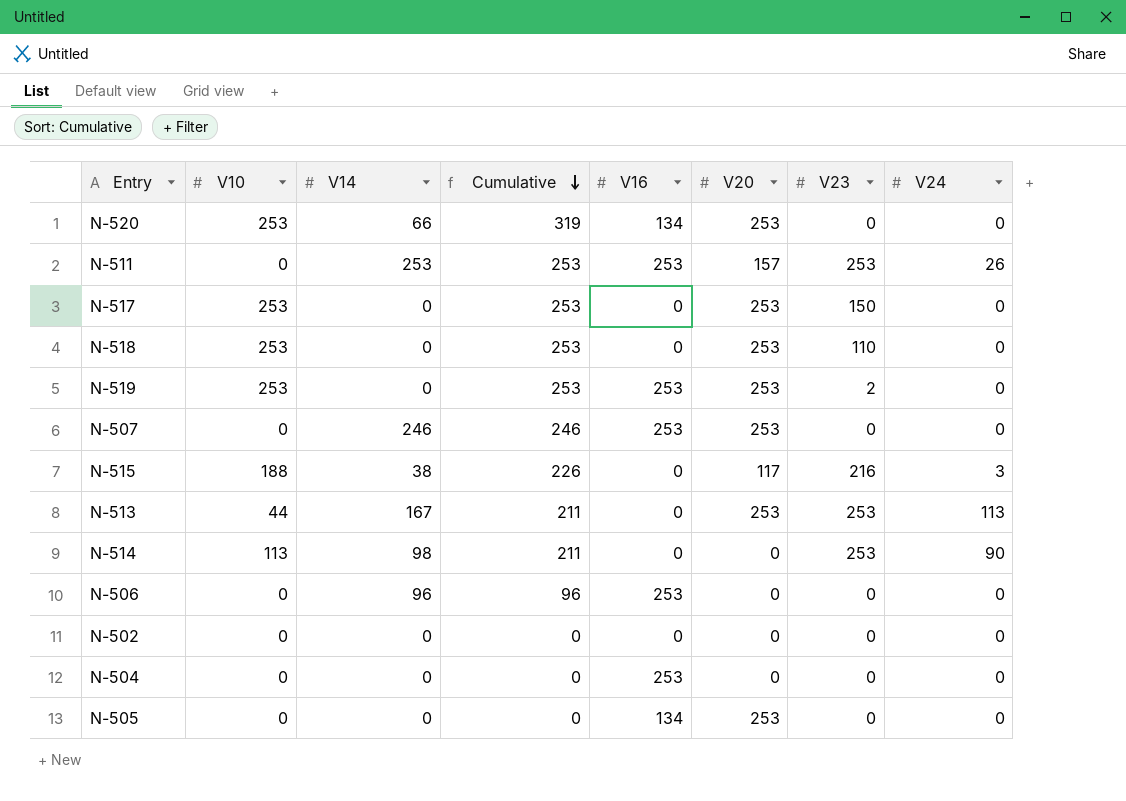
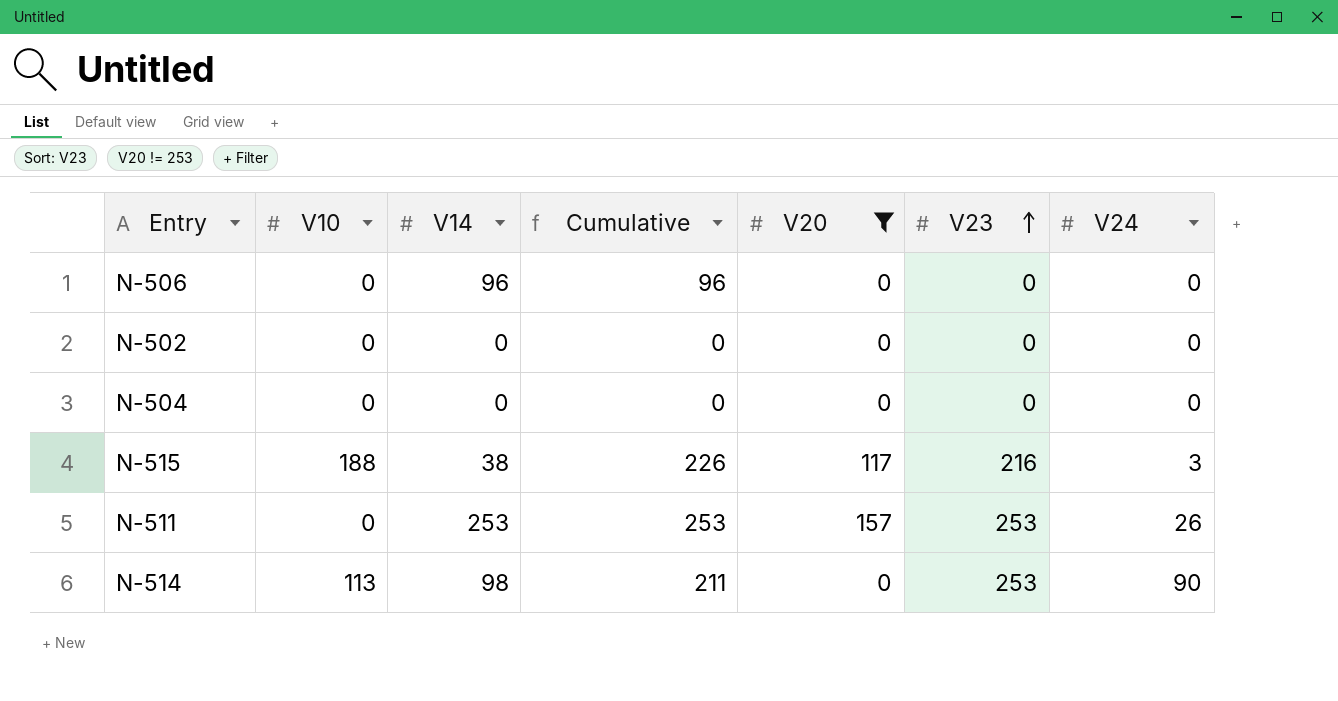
filter: none -> V20 != 253
row order: Cumulative descending -> V23 ascending
column V16 | position: 5 -> none

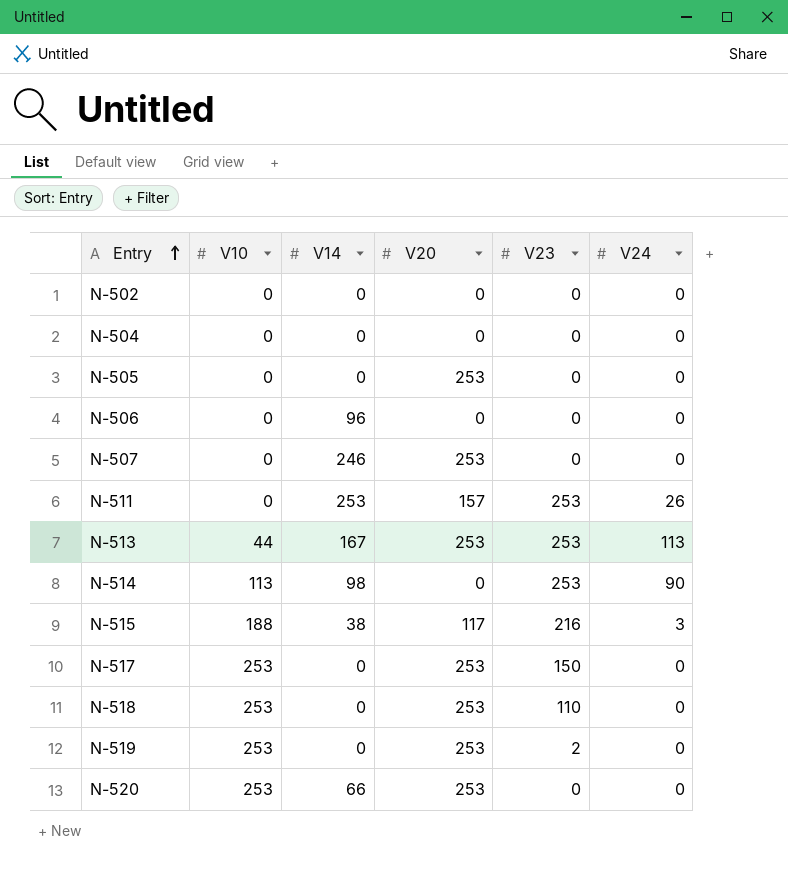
filter: V20 != 253 -> none
row order: V23 ascending -> Entry ascending
column Cumulative | formula: [V10] + [V14] -> none

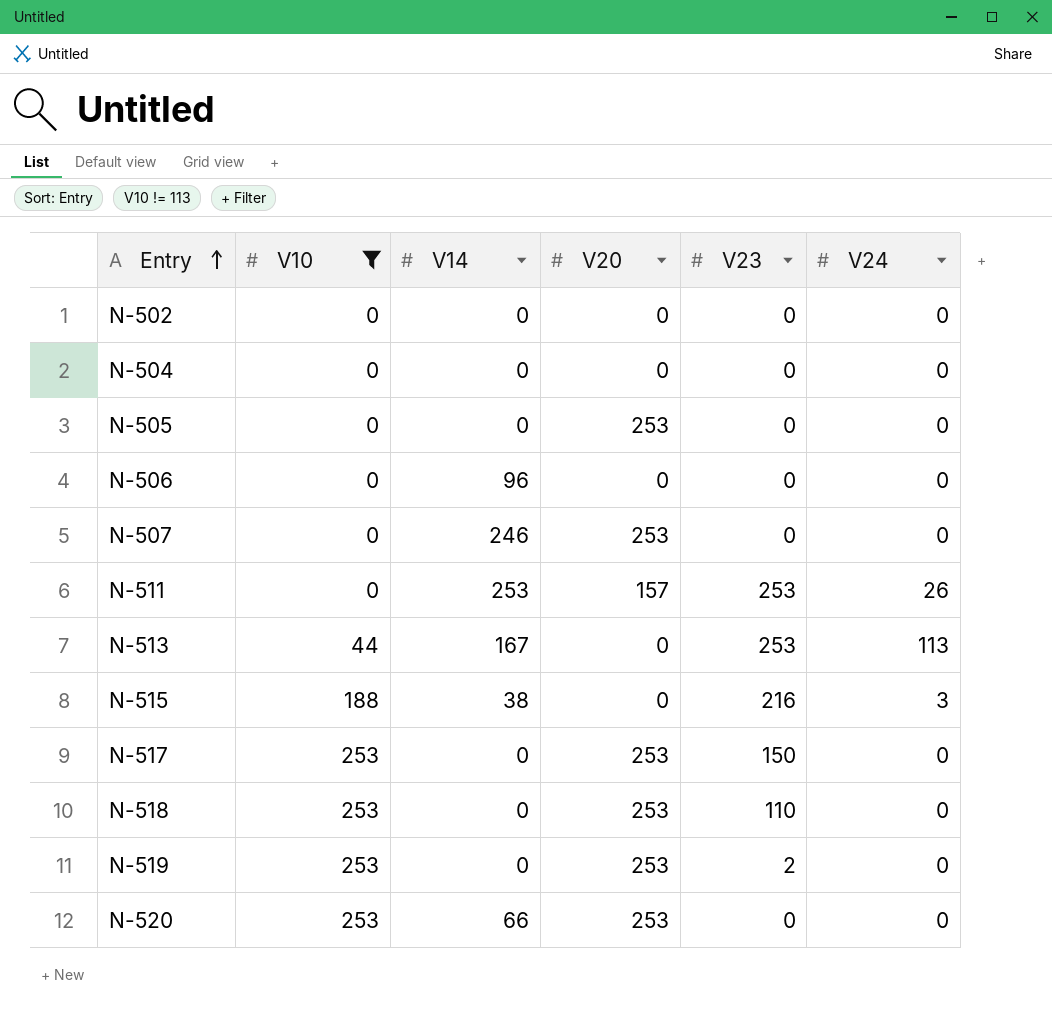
filter: none -> V10 != 113
N-513 | V20: 253 -> 0
N-515 | V20: 117 -> 0

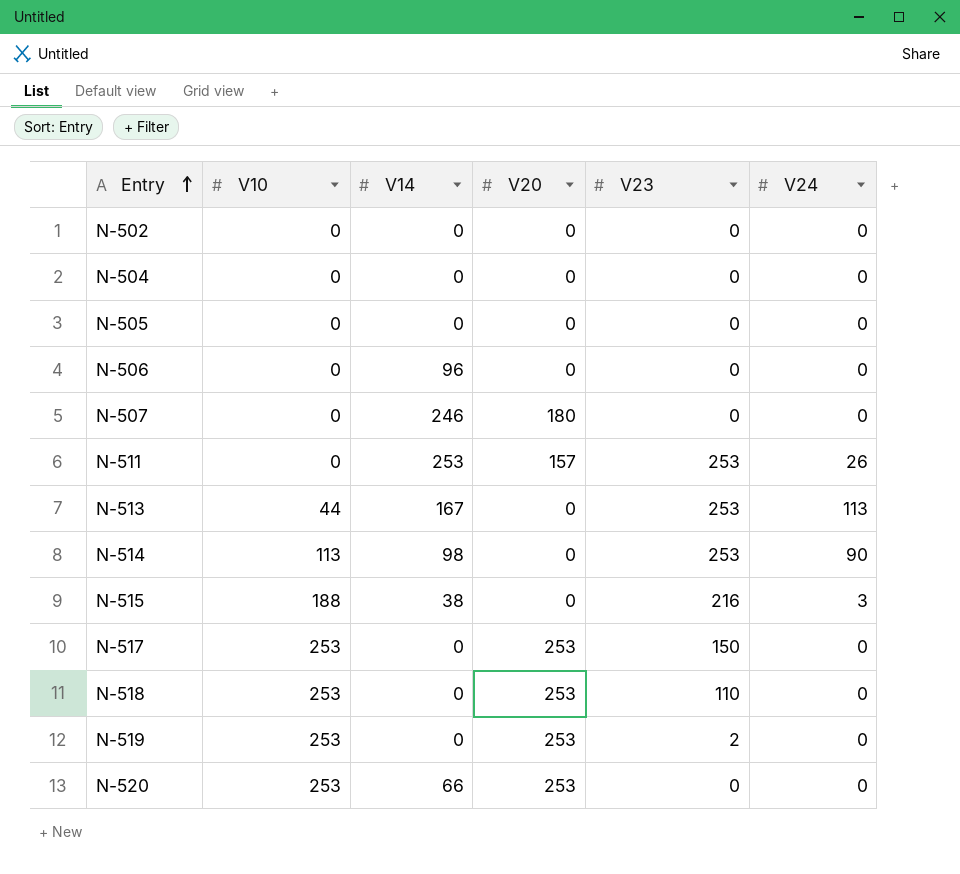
filter: V10 != 113 -> none
N-505 | V20: 253 -> 0
N-507 | V20: 253 -> 180

